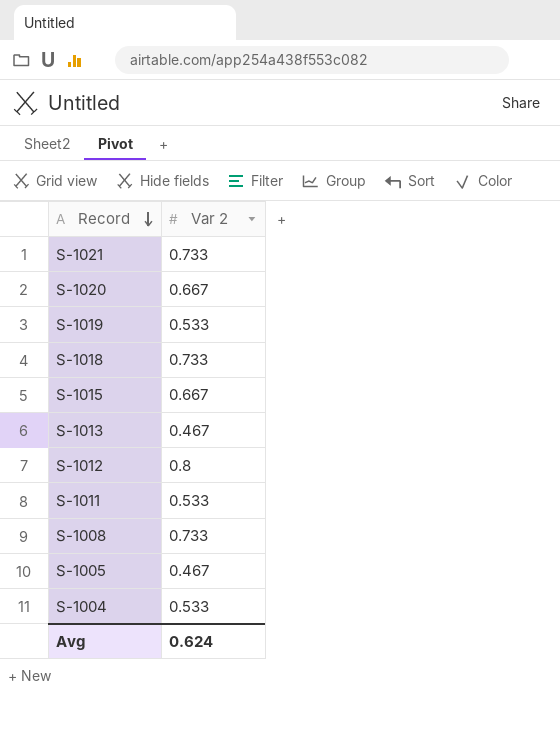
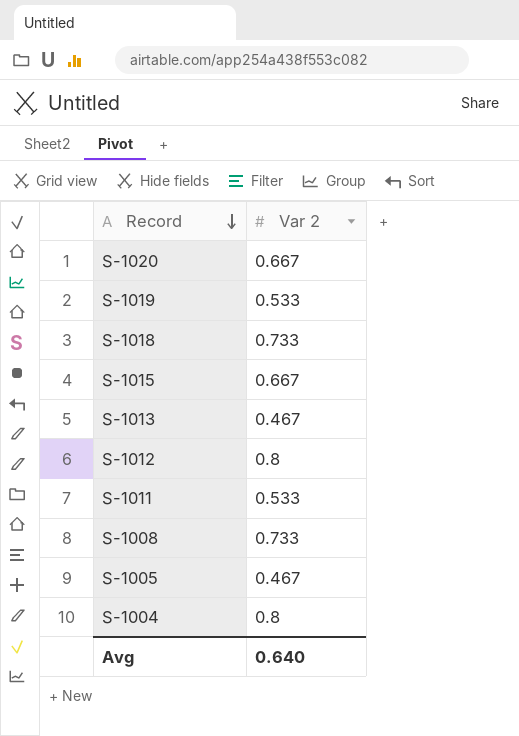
row S-1021: 0.733 -> none
S-1004 | Var 2: 0.533 -> 0.8
Avg | Var 2: 0.624 -> 0.640

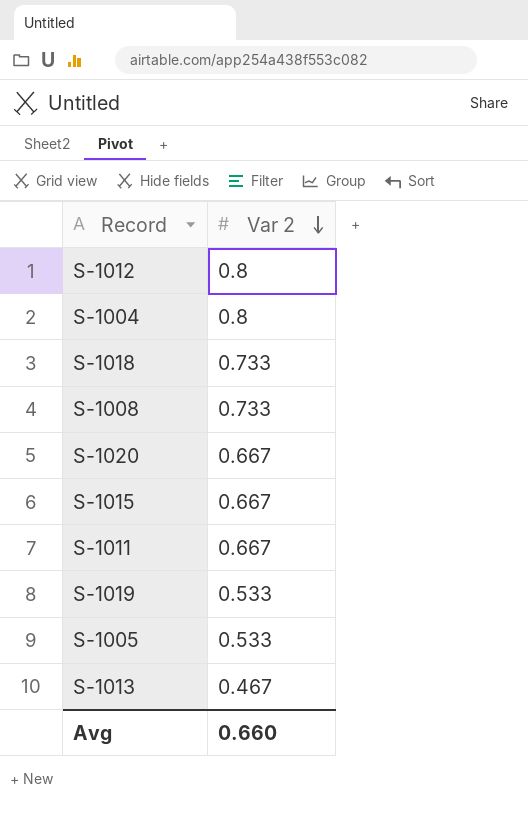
row order: Record descending -> Var 2 descending
S-1011 | Var 2: 0.533 -> 0.667
S-1005 | Var 2: 0.467 -> 0.533
Avg | Var 2: 0.640 -> 0.660

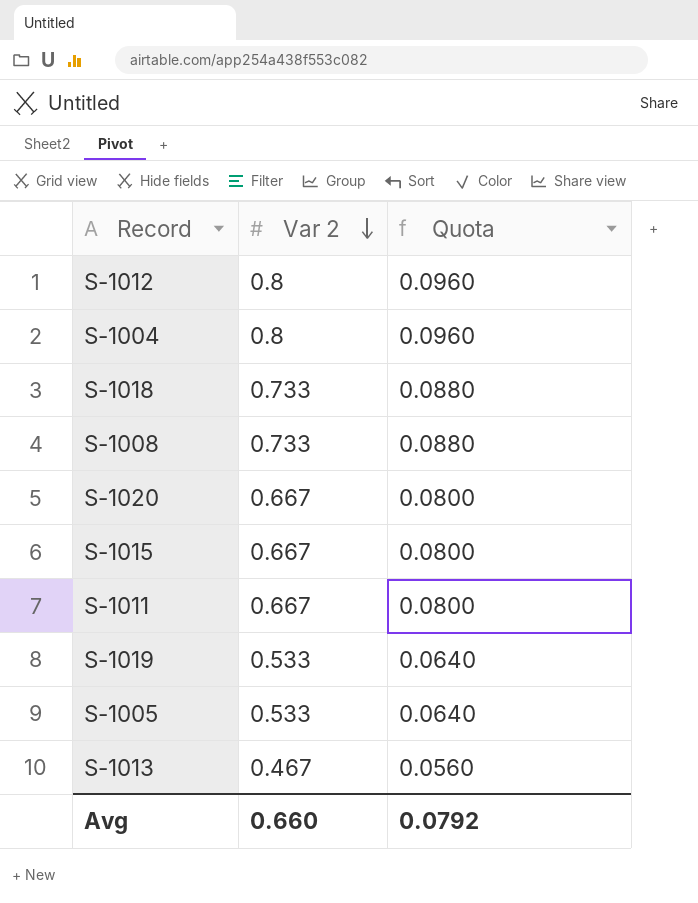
column Quota | formula: none -> [Var 2] * 0.12

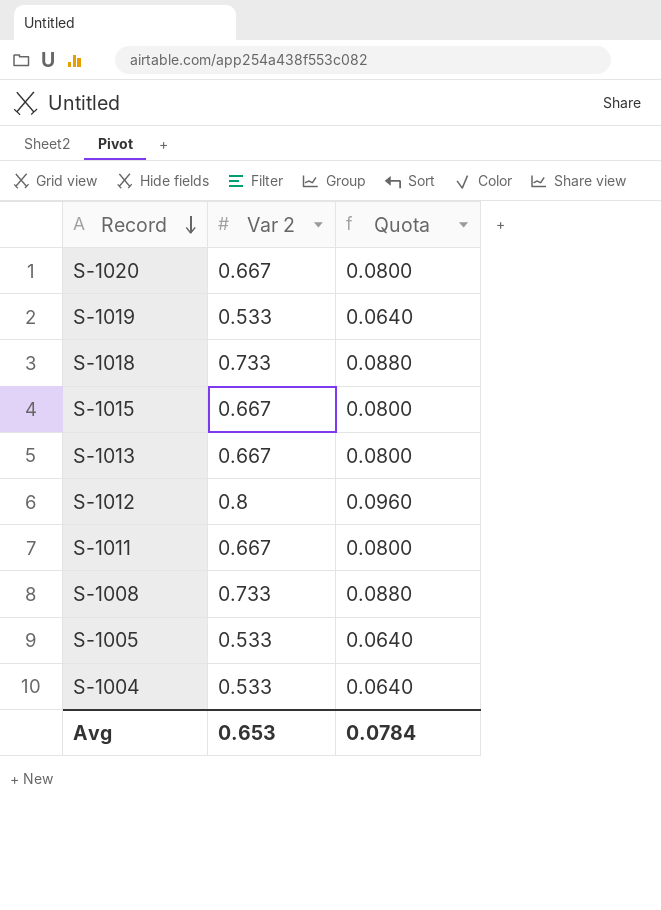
row order: Var 2 descending -> Record descending
S-1013 | Var 2: 0.467 -> 0.667
S-1013 | Quota: 0.0560 -> 0.0800
S-1004 | Var 2: 0.8 -> 0.533
S-1004 | Quota: 0.0960 -> 0.0640
Avg | Var 2: 0.660 -> 0.653
Avg | Quota: 0.0792 -> 0.0784

